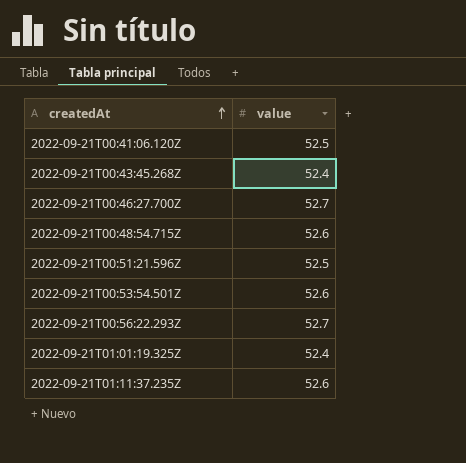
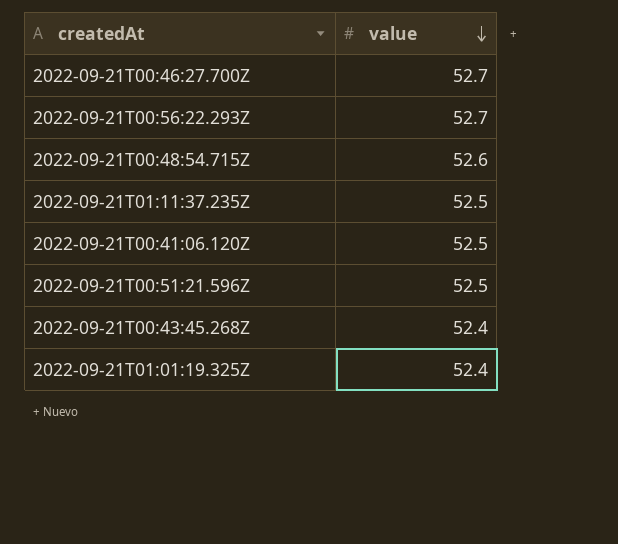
row order: createdAt ascending -> value descending
row 2022-09-21T00:53:54.501Z: 52.6 -> none
2022-09-21T01:11:37.235Z | value: 52.6 -> 52.5

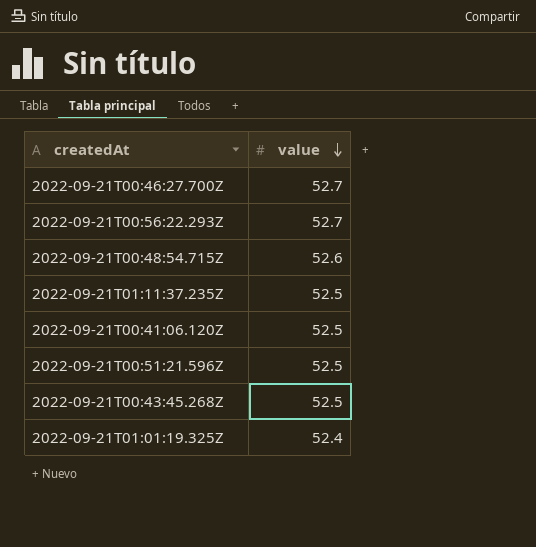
2022-09-21T00:43:45.268Z | value: 52.4 -> 52.5

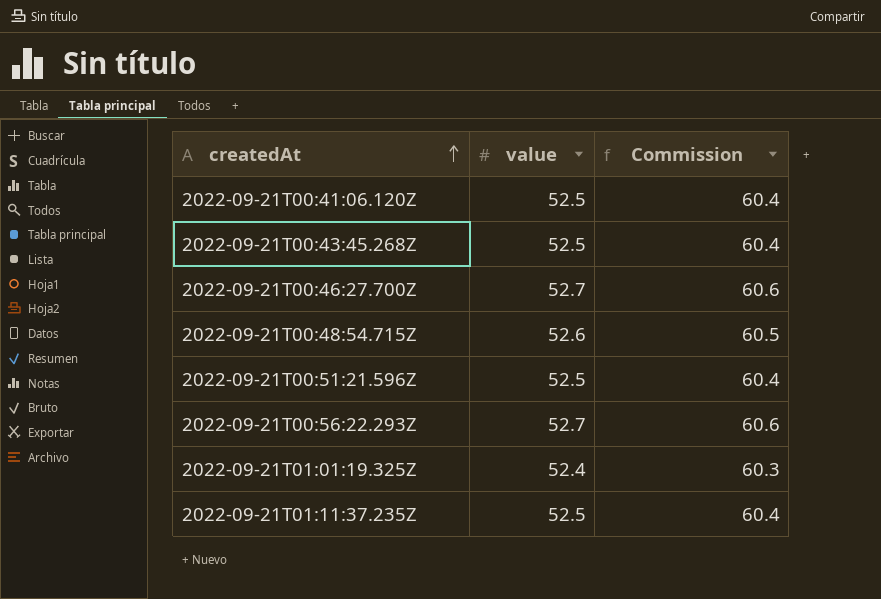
row order: value descending -> createdAt ascending
column Commission | formula: none -> [value] * 1.15

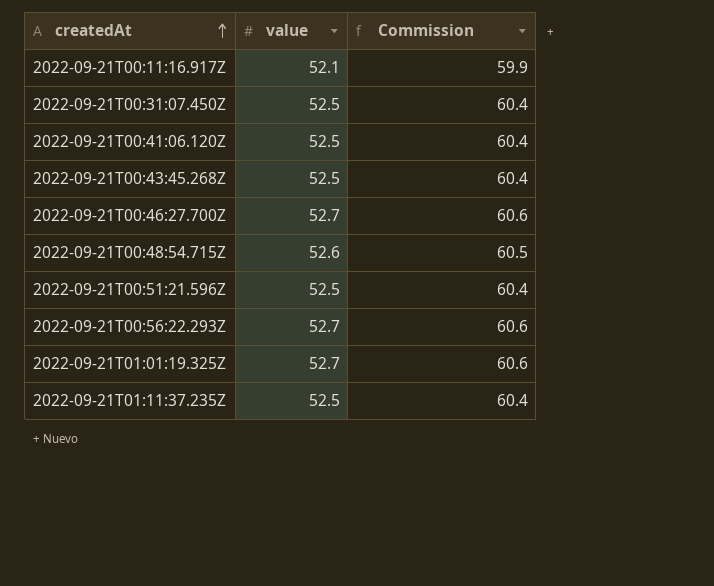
row 2022-09-21T00:11:16.917Z: none -> 52.1 | 59.9
row 2022-09-21T00:31:07.450Z: none -> 52.5 | 60.4
2022-09-21T01:01:19.325Z | value: 52.4 -> 52.7
2022-09-21T01:01:19.325Z | Commission: 60.3 -> 60.6

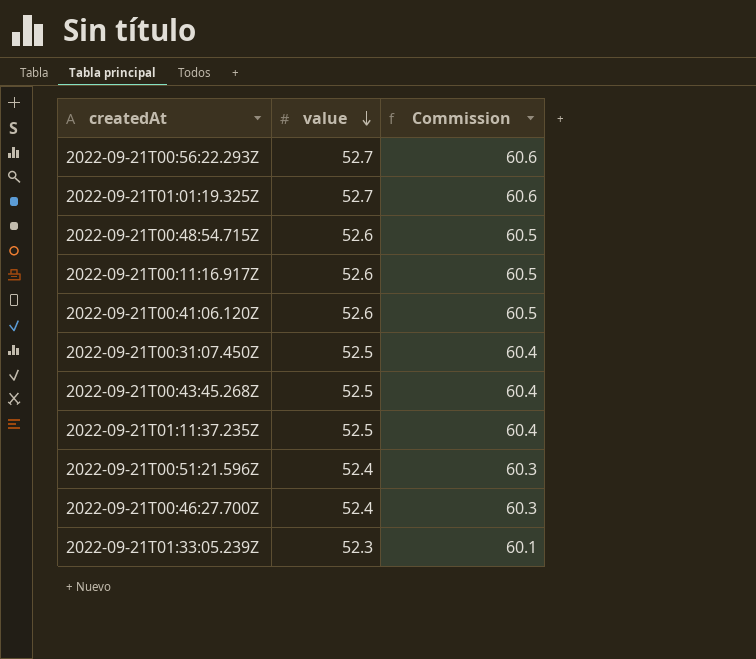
row order: createdAt ascending -> value descending
2022-09-21T00:11:16.917Z | value: 52.1 -> 52.6
2022-09-21T00:11:16.917Z | Commission: 59.9 -> 60.5
2022-09-21T00:41:06.120Z | value: 52.5 -> 52.6
2022-09-21T00:41:06.120Z | Commission: 60.4 -> 60.5
2022-09-21T00:51:21.596Z | value: 52.5 -> 52.4
2022-09-21T00:51:21.596Z | Commission: 60.4 -> 60.3
2022-09-21T00:46:27.700Z | value: 52.7 -> 52.4
2022-09-21T00:46:27.700Z | Commission: 60.6 -> 60.3
row 2022-09-21T01:33:05.239Z: none -> 52.3 | 60.1

